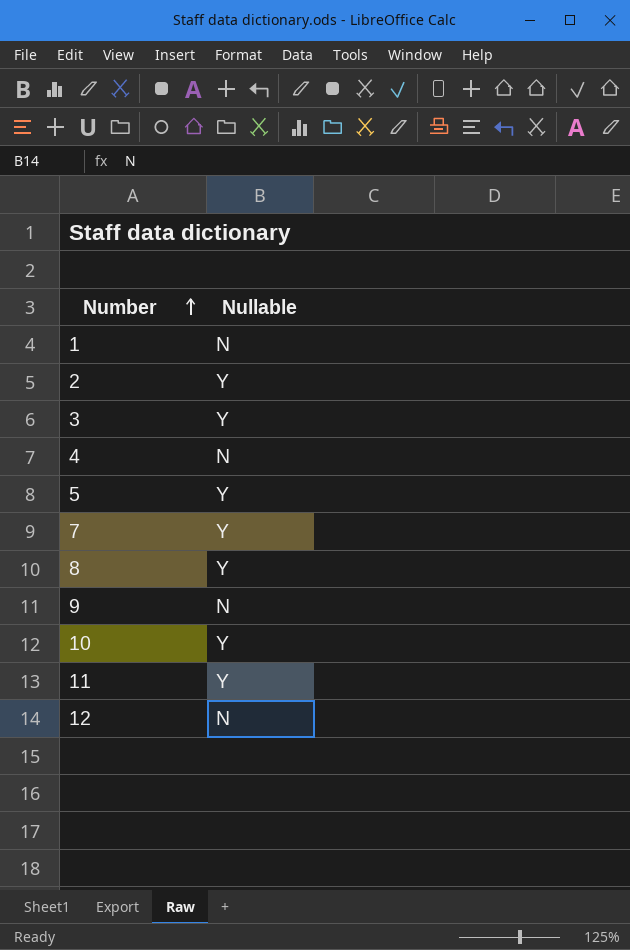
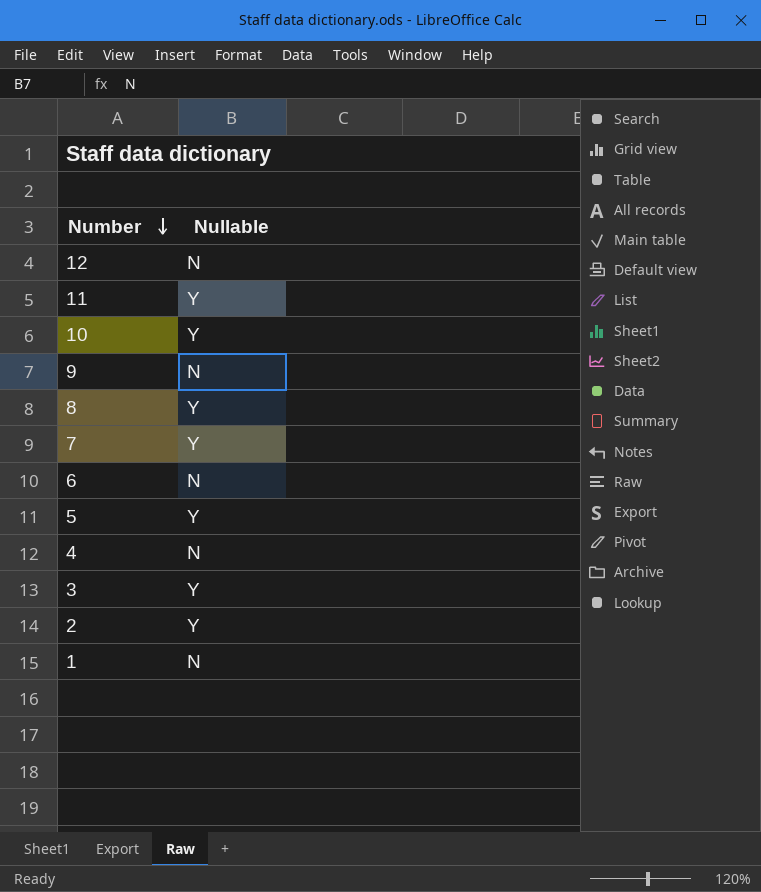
row order: Number ascending -> Number descending
row 6: none -> N

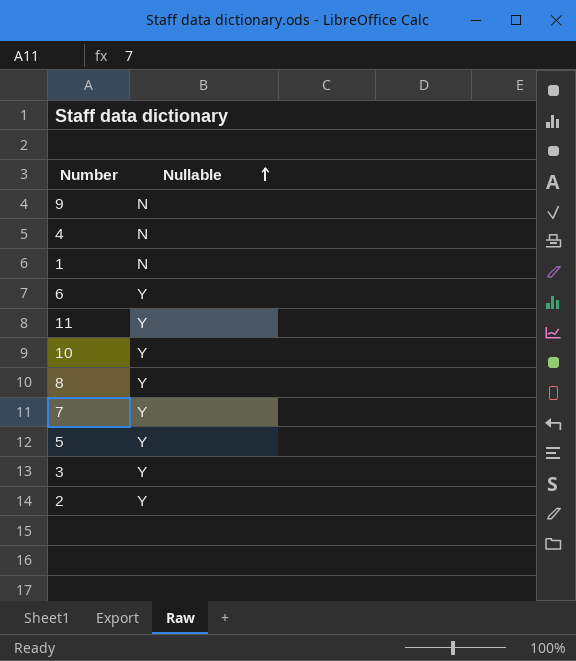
row order: Number descending -> Nullable ascending
row 12: N -> none
6 | Nullable: N -> Y

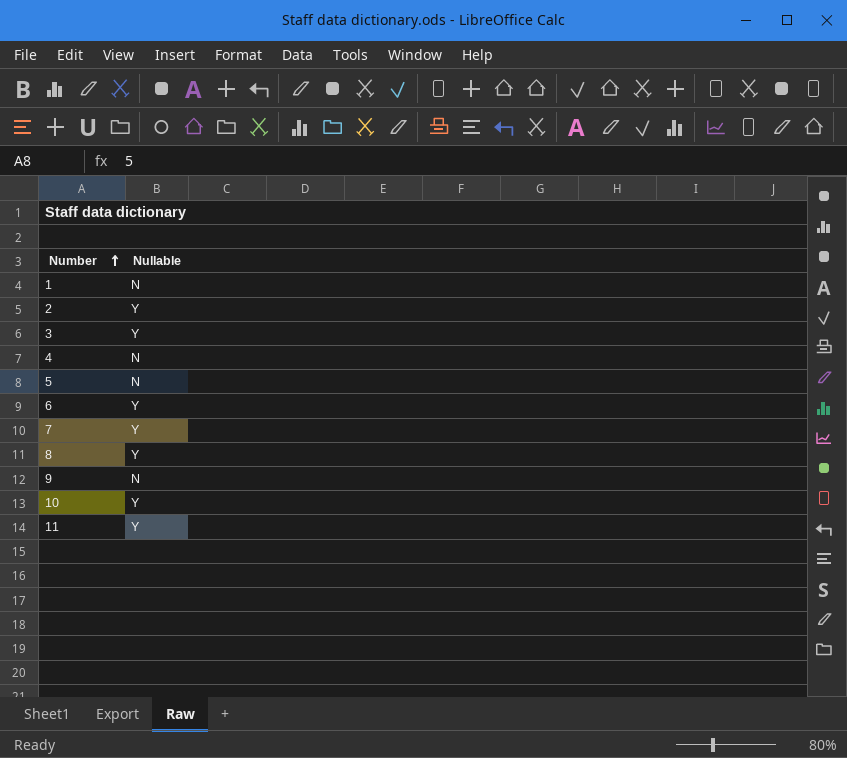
row order: Nullable ascending -> Number ascending
5 | Nullable: Y -> N

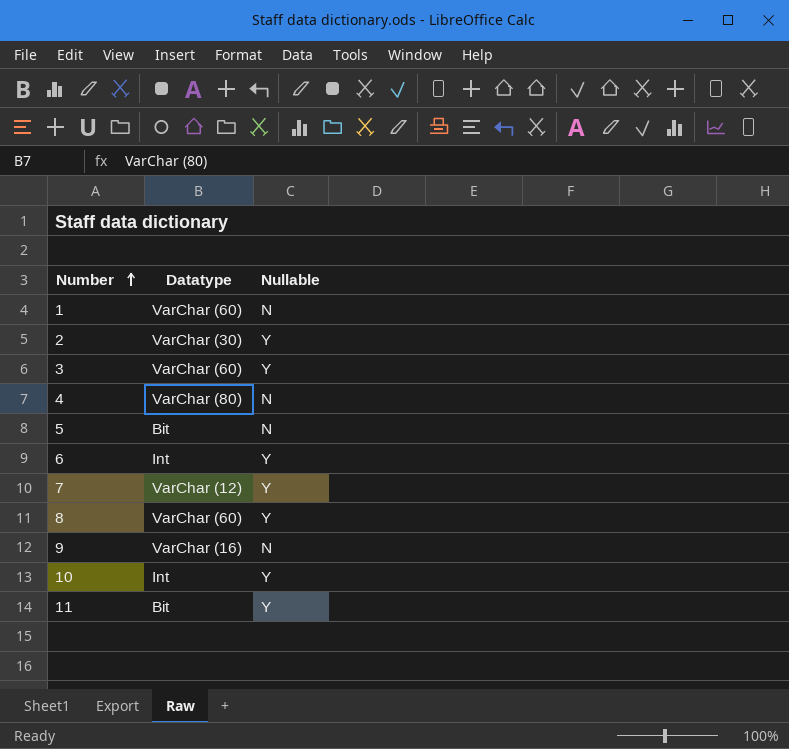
column Datatype | position: none -> 2

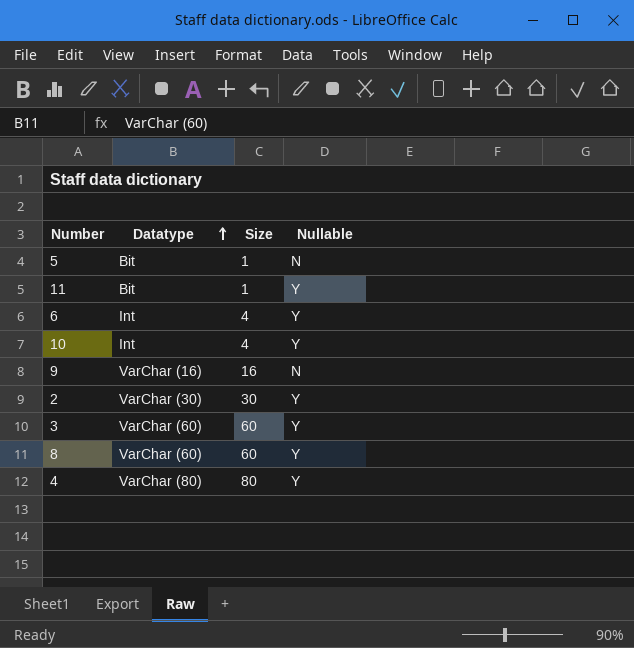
row order: Number ascending -> Datatype ascending
column Size | position: none -> 3
row 1: VarChar (60) | N -> none
row 7: VarChar (12) | Y -> none
4 | Nullable: N -> Y

